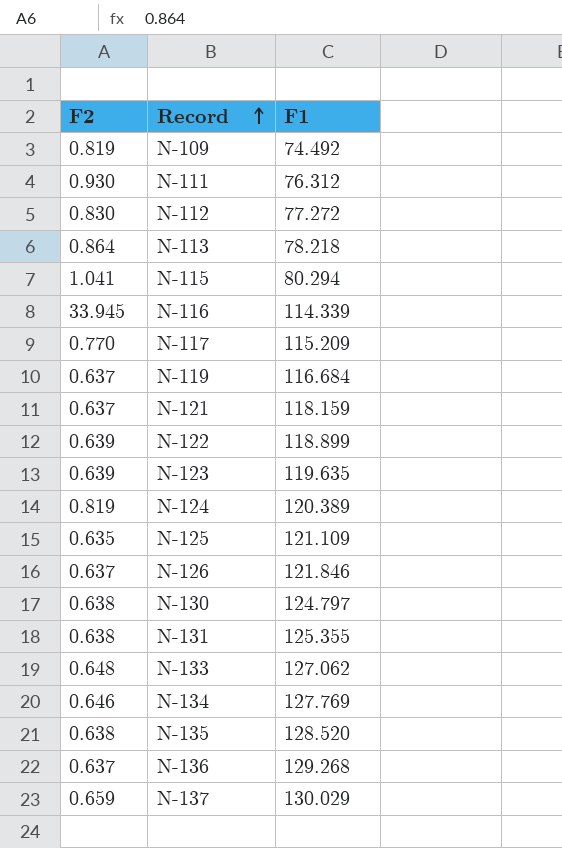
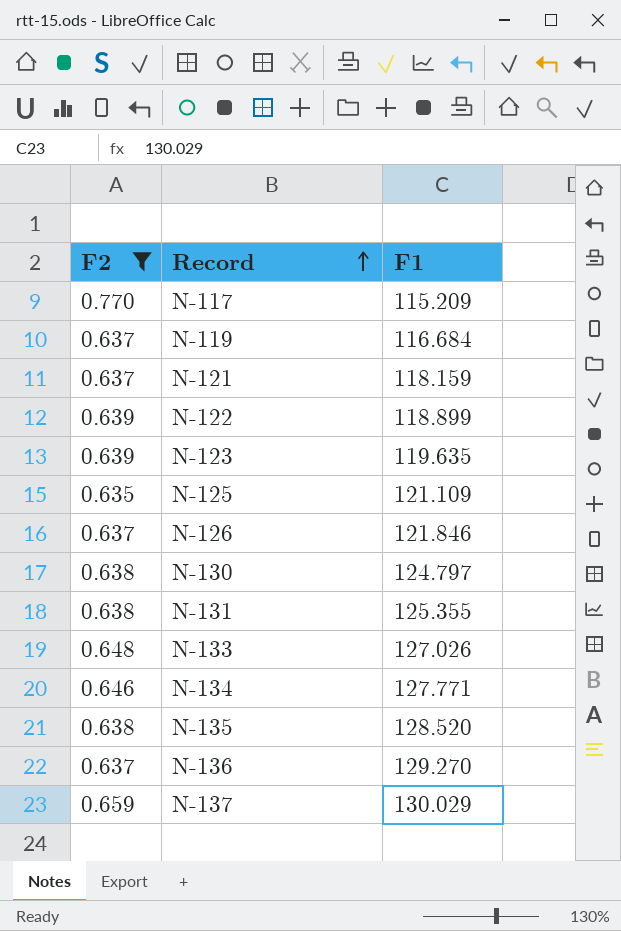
filter: none -> F2 <= 0.770
N-133 | F1: 127.062 -> 127.026
N-134 | F1: 127.769 -> 127.771
N-136 | F1: 129.268 -> 129.270

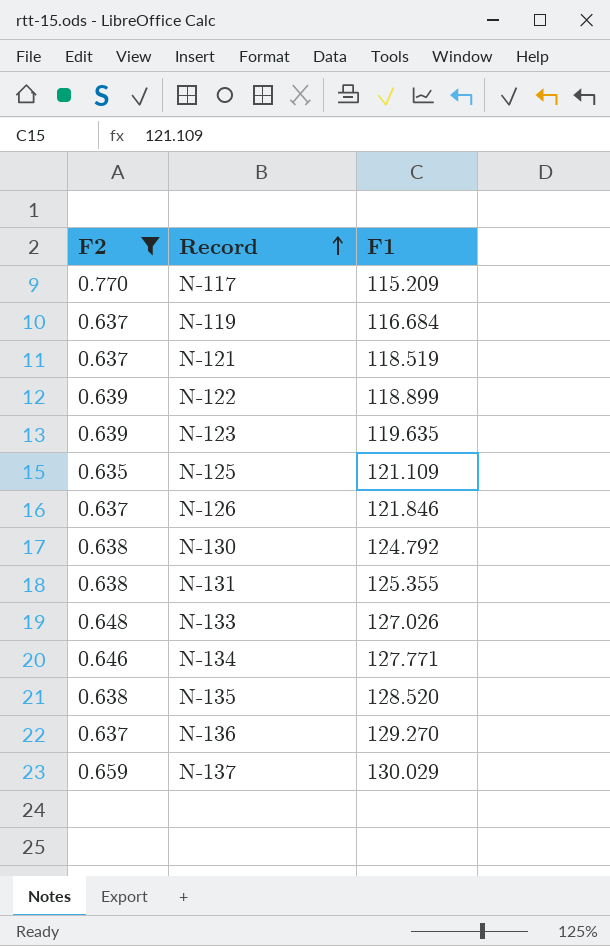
N-121 | F1: 118.159 -> 118.519
N-130 | F1: 124.797 -> 124.792

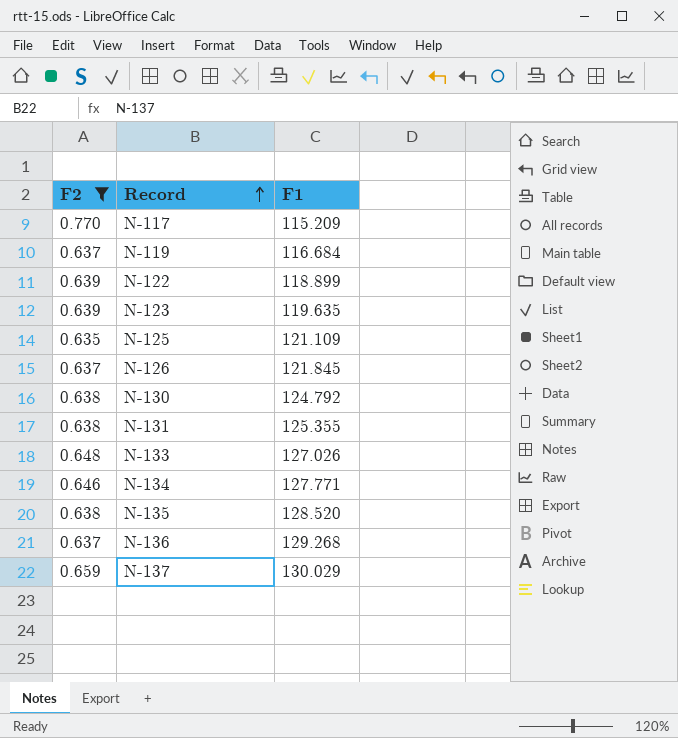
row N-121: 0.637 | 118.519 -> none
N-126 | F1: 121.846 -> 121.845
N-136 | F1: 129.270 -> 129.268

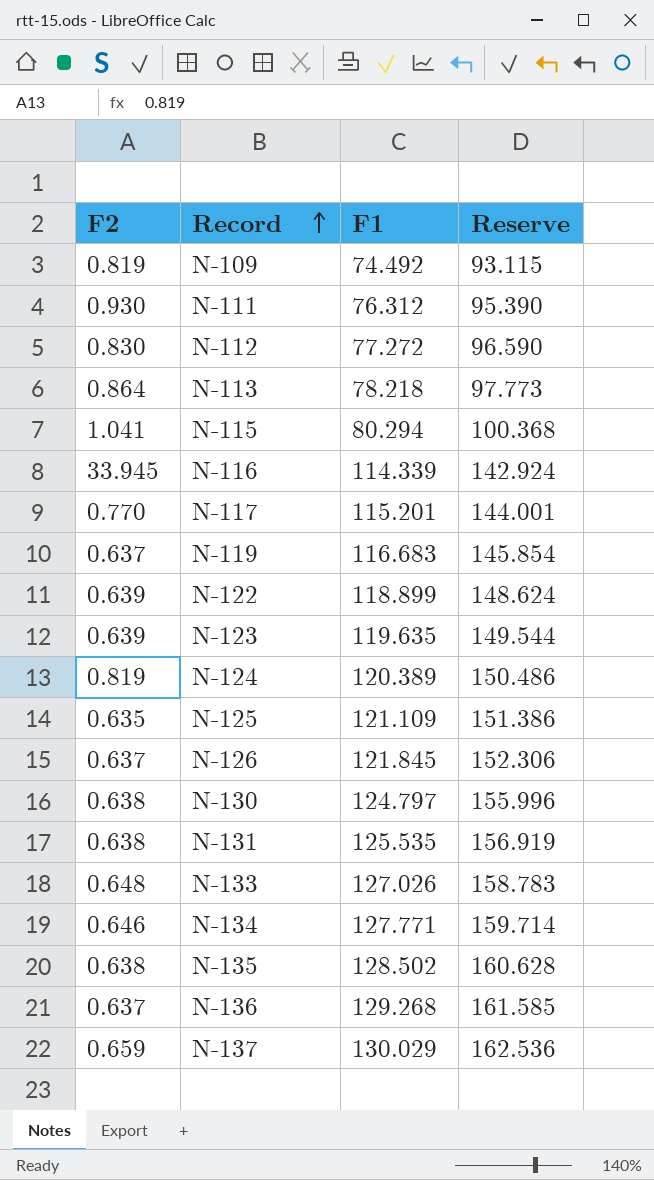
filter: F2 <= 0.770 -> none
column Reserve | formula: none -> [F1] * 1.25
N-117 | F1: 115.209 -> 115.201
N-119 | F1: 116.684 -> 116.683
N-130 | F1: 124.792 -> 124.797
N-131 | F1: 125.355 -> 125.535
N-135 | F1: 128.520 -> 128.502

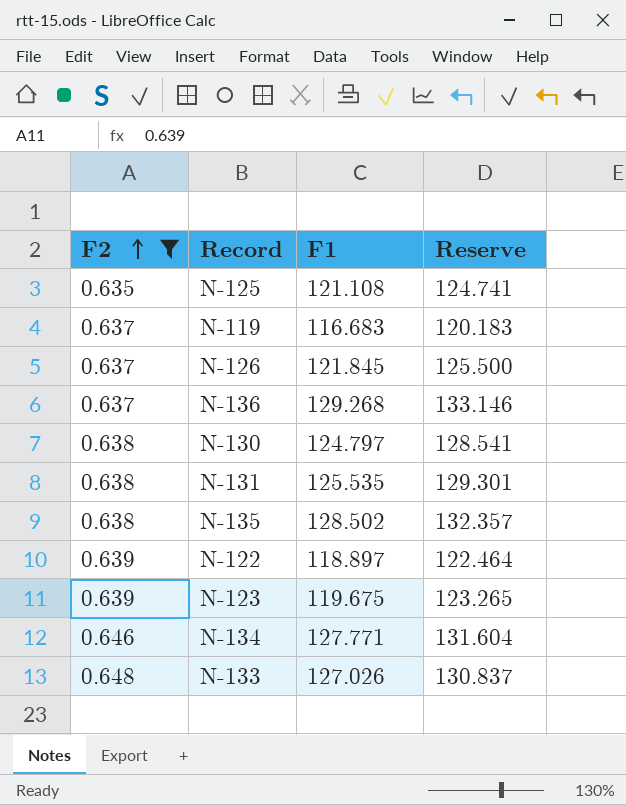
filter: none -> F2 <= 0.648
row order: Record ascending -> F2 ascending
column Reserve | formula: [F1] * 1.25 -> [F1] * 1.03
N-125 | F1: 121.109 -> 121.108
N-122 | F1: 118.899 -> 118.897
N-123 | F1: 119.635 -> 119.675

